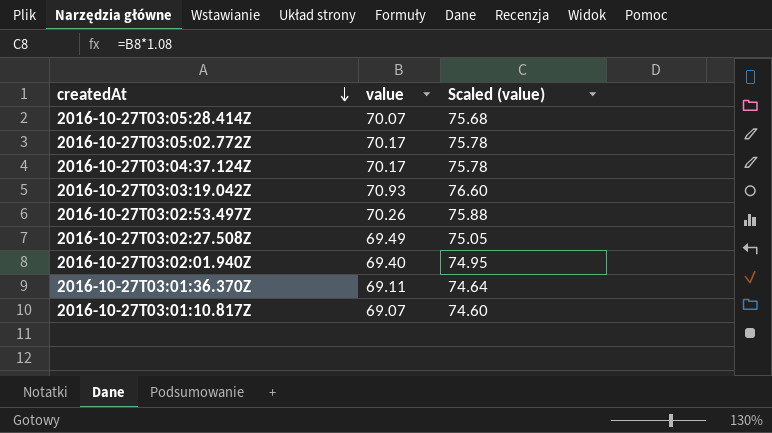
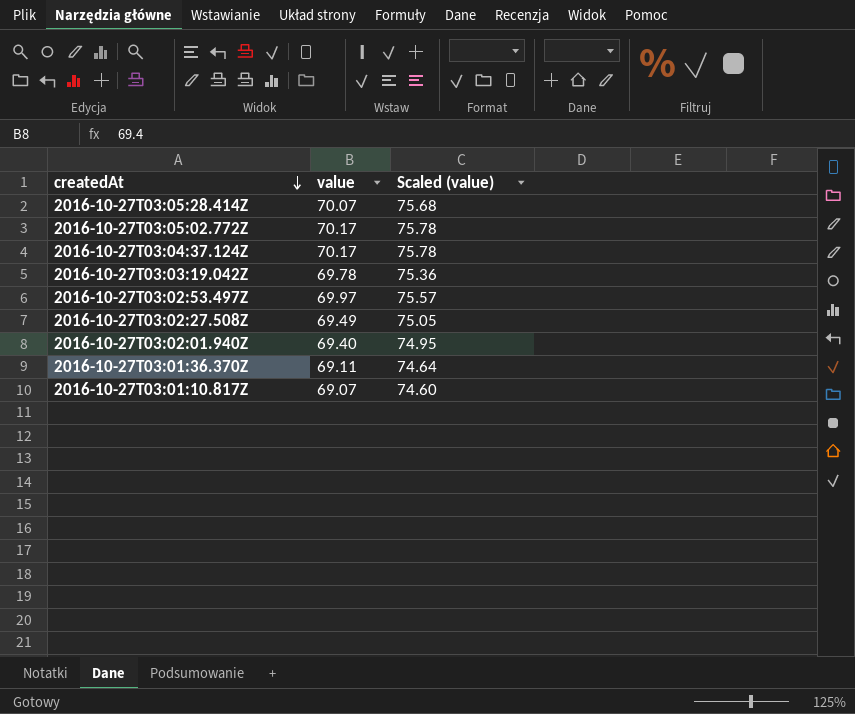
2016-10-27T03:03:19.042Z | value: 70.93 -> 69.78
2016-10-27T03:03:19.042Z | Scaled (value): 76.60 -> 75.36
2016-10-27T03:02:53.497Z | value: 70.26 -> 69.97
2016-10-27T03:02:53.497Z | Scaled (value): 75.88 -> 75.57

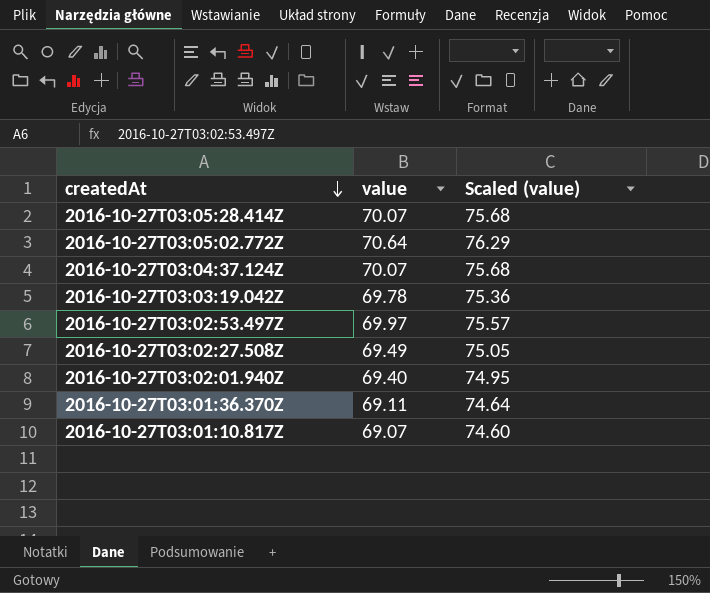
2016-10-27T03:05:02.772Z | value: 70.17 -> 70.64
2016-10-27T03:05:02.772Z | Scaled (value): 75.78 -> 76.29
2016-10-27T03:04:37.124Z | value: 70.17 -> 70.07
2016-10-27T03:04:37.124Z | Scaled (value): 75.78 -> 75.68

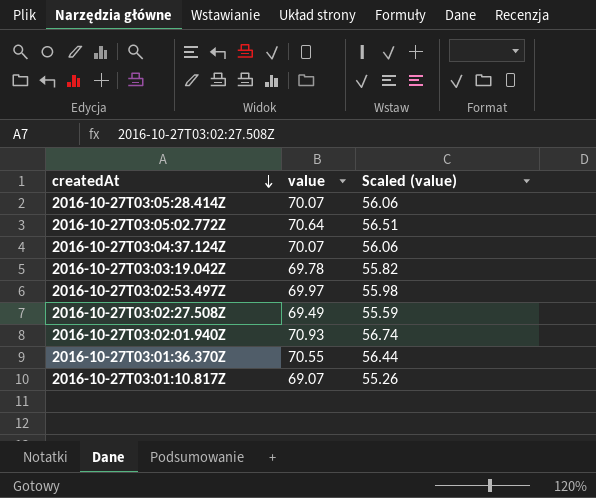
column Scaled (value) | formula: [value] * 1.08 -> [value] * 0.8
2016-10-27T03:02:01.940Z | value: 69.40 -> 70.93
2016-10-27T03:01:36.370Z | value: 69.11 -> 70.55

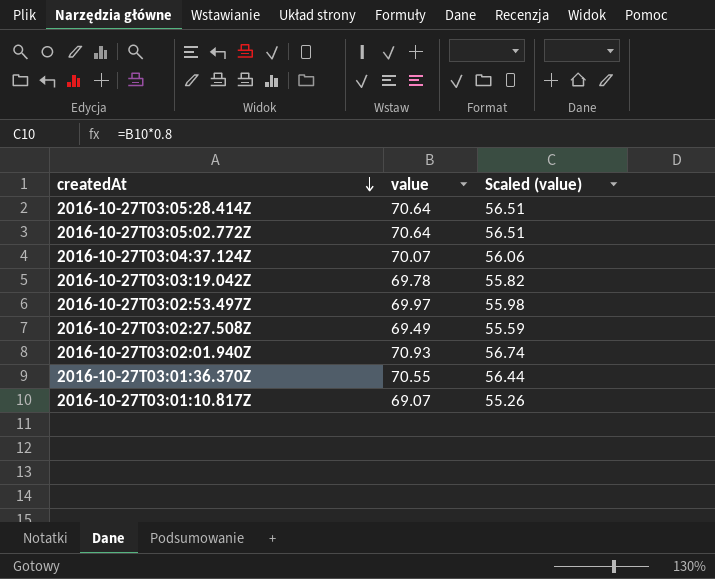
2016-10-27T03:05:28.414Z | value: 70.07 -> 70.64
2016-10-27T03:05:28.414Z | Scaled (value): 56.06 -> 56.51

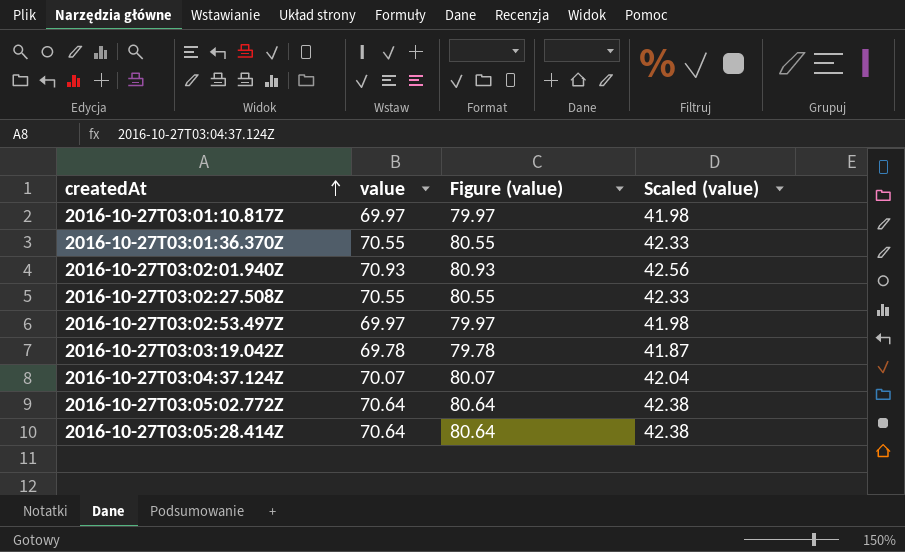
row order: createdAt descending -> createdAt ascending
column Figure (value) | formula: none -> [value] + 10
column Scaled (value) | formula: [value] * 0.8 -> [value] * 0.6
2016-10-27T03:01:10.817Z | value: 69.07 -> 69.97
2016-10-27T03:02:27.508Z | value: 69.49 -> 70.55

